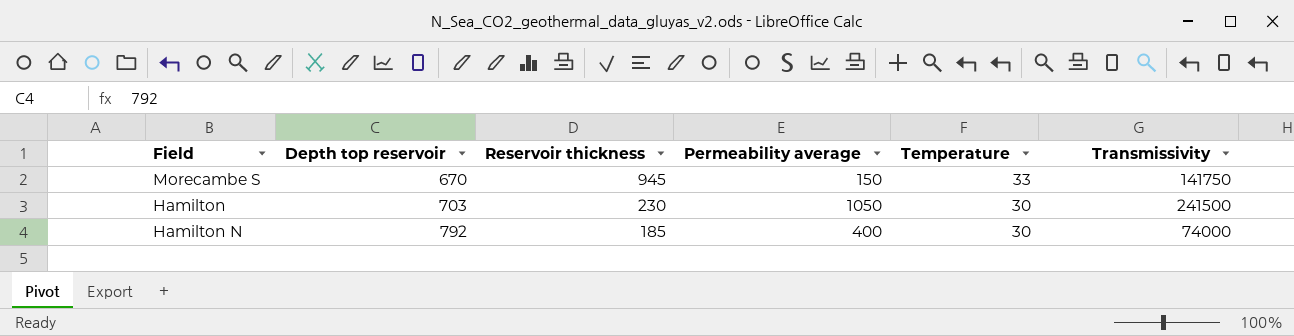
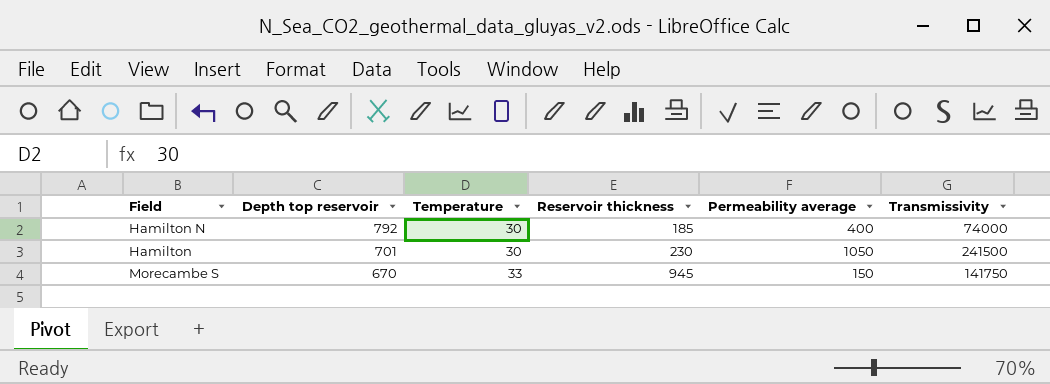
row order: Depth top reservoir ascending -> Depth top reservoir descending
column Temperature | position: 5 -> 3
Hamilton | Depth top reservoir: 703 -> 701

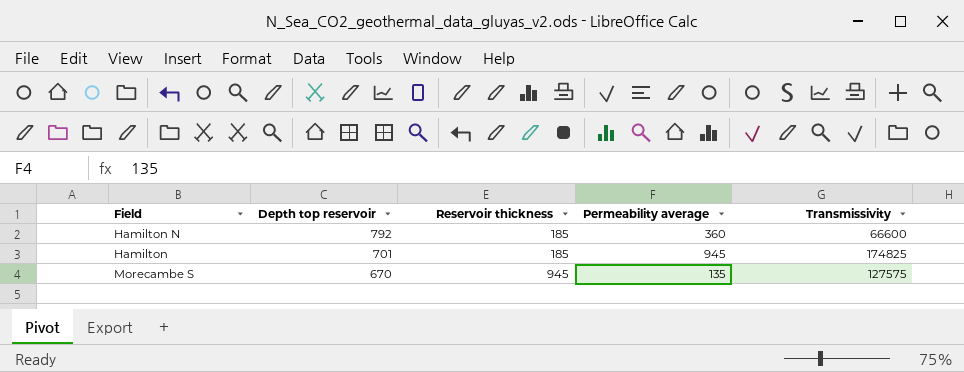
column Temperature | position: 3 -> none
Hamilton N | Permeability average: 400 -> 360
Hamilton N | Transmissivity: 74000 -> 66600
Hamilton | Reservoir thickness: 230 -> 185
Hamilton | Permeability average: 1050 -> 945
Hamilton | Transmissivity: 241500 -> 174825
Morecambe S | Permeability average: 150 -> 135
Morecambe S | Transmissivity: 141750 -> 127575

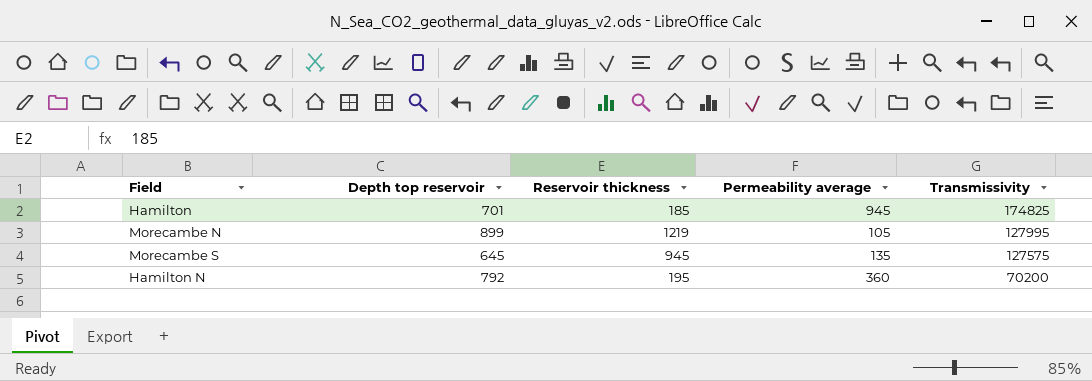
row order: Depth top reservoir descending -> Transmissivity descending
row Morecambe N: none -> 899 | 1219 | 105 | 127995
Morecambe S | Depth top reservoir: 670 -> 645
Hamilton N | Reservoir thickness: 185 -> 195
Hamilton N | Transmissivity: 66600 -> 70200

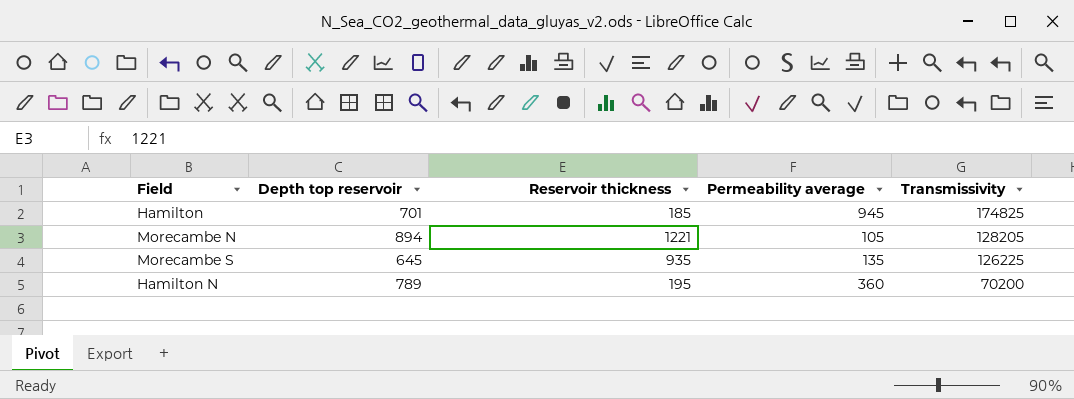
Morecambe N | Depth top reservoir: 899 -> 894
Morecambe N | Reservoir thickness: 1219 -> 1221
Morecambe N | Transmissivity: 127995 -> 128205
Morecambe S | Reservoir thickness: 945 -> 935
Morecambe S | Transmissivity: 127575 -> 126225
Hamilton N | Depth top reservoir: 792 -> 789

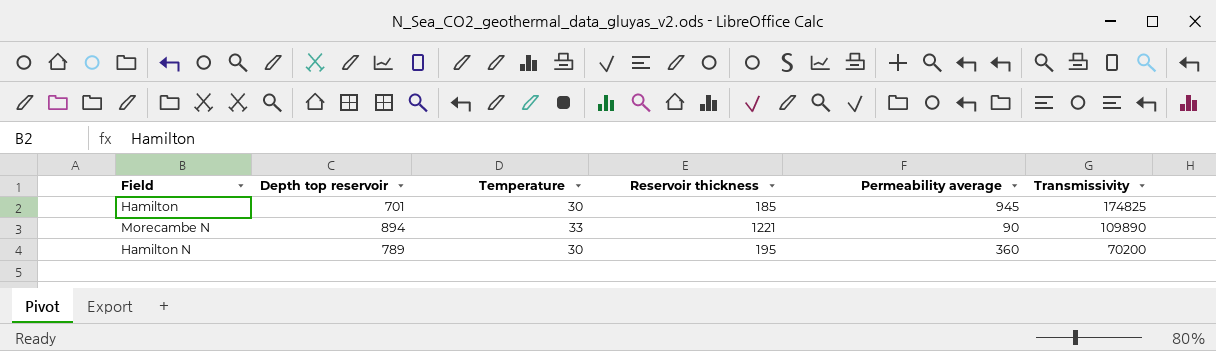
column Temperature | position: none -> 3
row Morecambe S: 645 | 935 | 135 | 126225 -> none
Morecambe N | Permeability average: 105 -> 90
Morecambe N | Transmissivity: 128205 -> 109890

